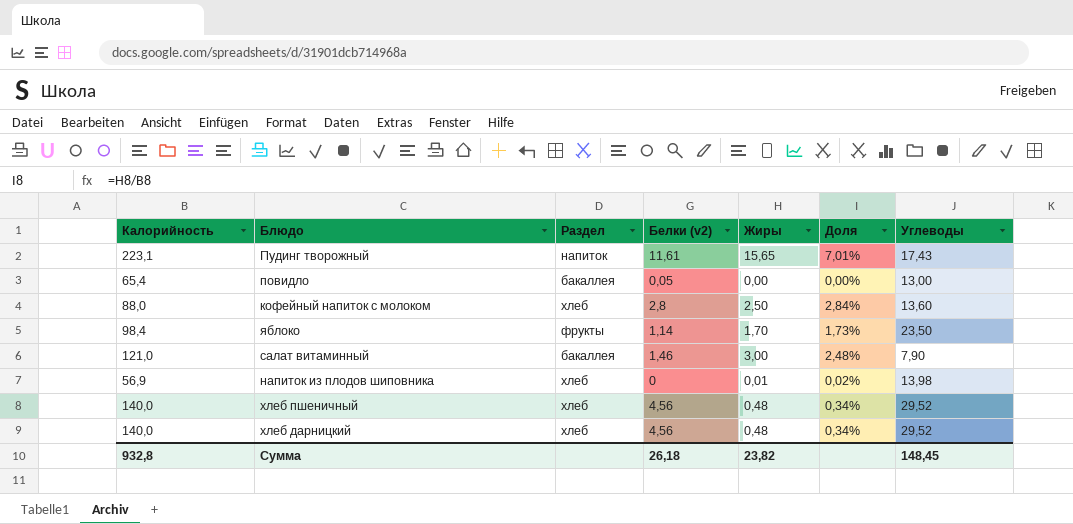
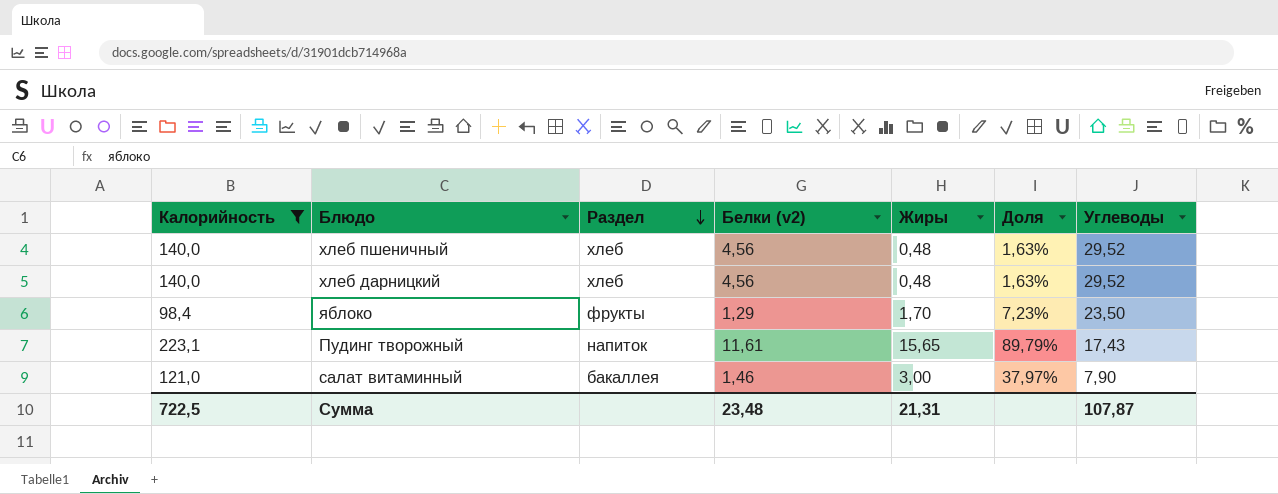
filter: none -> Калорийность >= 98,4
row order: none -> Раздел descending
column Доля | formula: [Жиры] / [Калорийность] -> [Жиры] / [Углеводы]
яблоко | Белки (v2): 1,14 -> 1,29
Сумма | Калорийность: 932,8 -> 722,5
Сумма | Белки (v2): 26,18 -> 23,48
Сумма | Жиры: 23,82 -> 21,31
Сумма | Углеводы: 148,45 -> 107,87

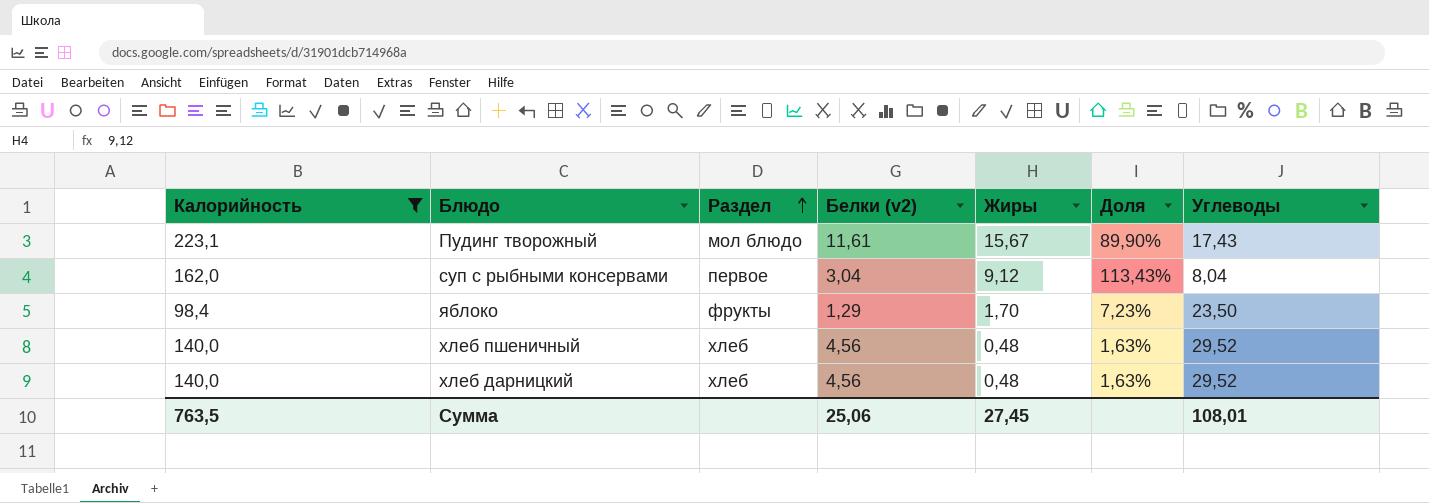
row order: Раздел descending -> Раздел ascending
row салат витаминный: 121,0 | бакаллея | 1,46 | 3,00 | 37,97% | 7,90 -> none
Пудинг творожный | Раздел: напиток -> мол блюдо
Пудинг творожный | Жиры: 15,65 -> 15,67
Пудинг творожный | Доля: 89,79% -> 89,90%
row суп с рыбными консервами: none -> 162,0 | первое | 3,04 | 9,12 | 113,43% | 8,04
Сумма | Калорийность: 722,5 -> 763,5
Сумма | Белки (v2): 23,48 -> 25,06
Сумма | Жиры: 21,31 -> 27,45
Сумма | Углеводы: 107,87 -> 108,01

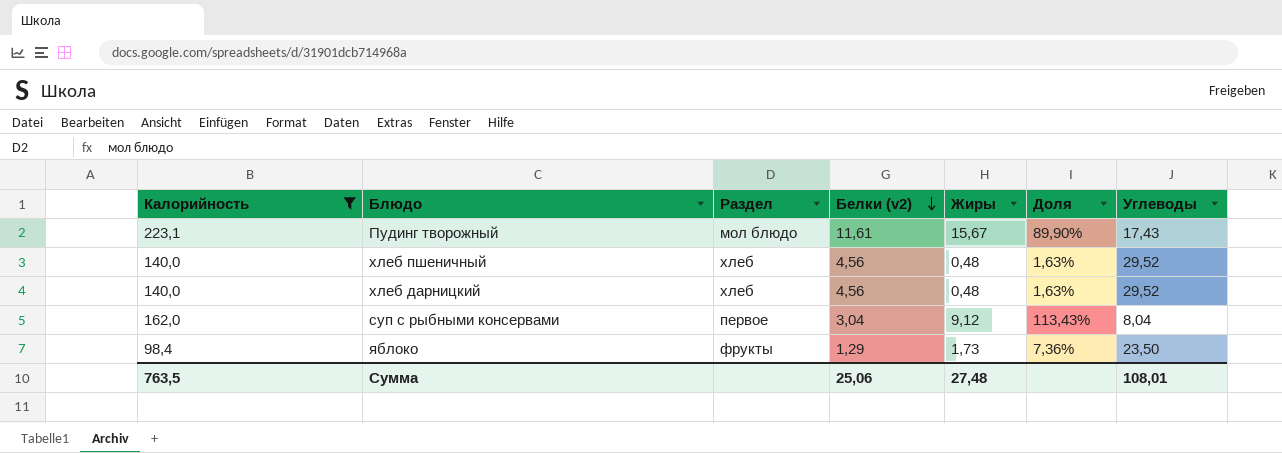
row order: Раздел ascending -> Белки (v2) descending
яблоко | Жиры: 1,70 -> 1,73
яблоко | Доля: 7,23% -> 7,36%
Сумма | Жиры: 27,45 -> 27,48

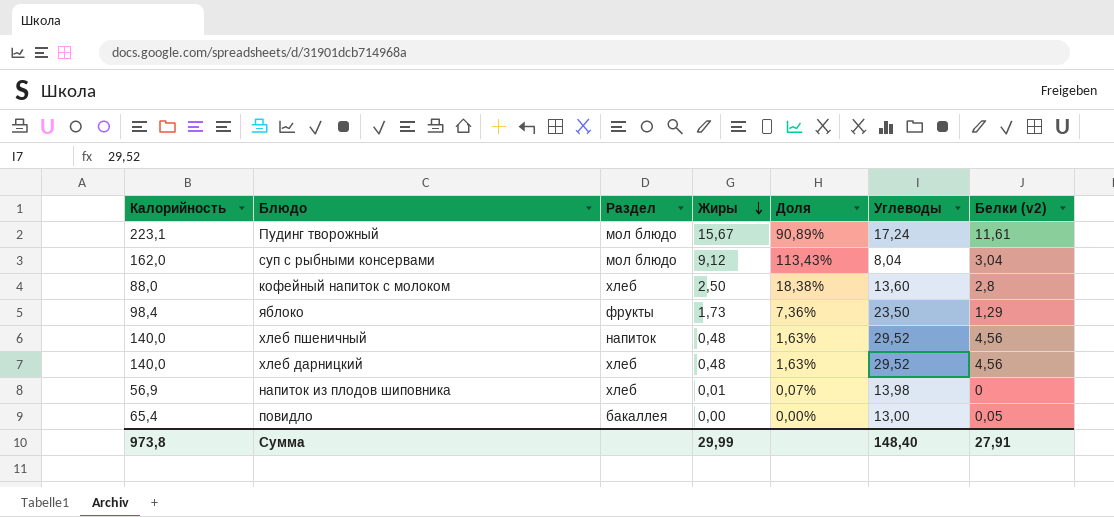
filter: Калорийность >= 98,4 -> none
row order: Белки (v2) descending -> Жиры descending
column Белки (v2) | position: 4 -> 7
Пудинг творожный | Доля: 89,90% -> 90,89%
Пудинг творожный | Углеводы: 17,43 -> 17,24
суп с рыбными консервами | Раздел: первое -> мол блюдо
хлеб пшеничный | Раздел: хлеб -> напиток
Сумма | Калорийность: 763,5 -> 973,8
Сумма | Жиры: 27,48 -> 29,99
Сумма | Углеводы: 108,01 -> 148,40
Сумма | Белки (v2): 25,06 -> 27,91

